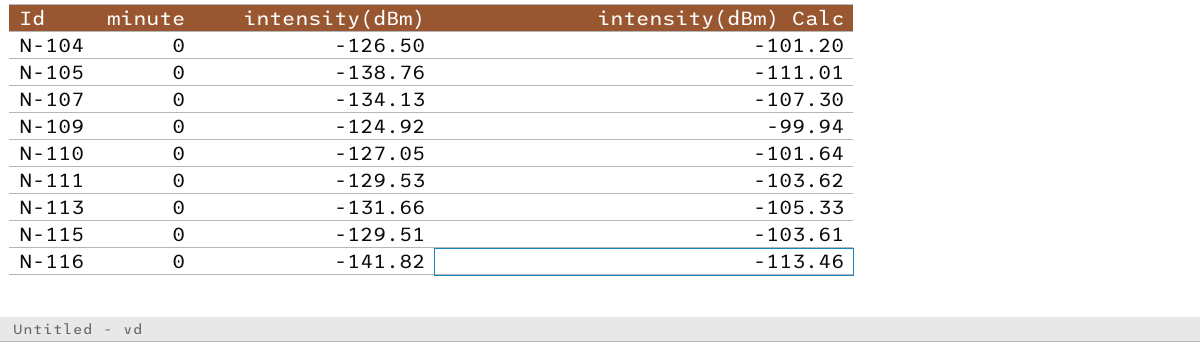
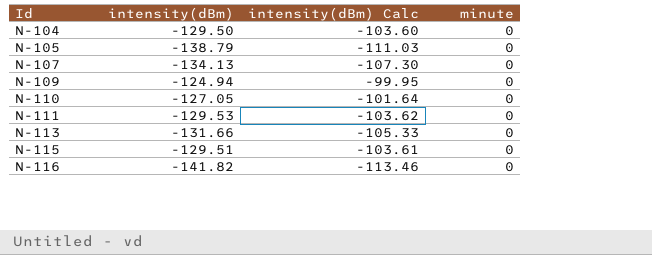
column minute | position: 2 -> 4
N-104 | intensity(dBm): -126.50 -> -129.50
N-104 | intensity(dBm) Calc: -101.20 -> -103.60
N-105 | intensity(dBm): -138.76 -> -138.79
N-105 | intensity(dBm) Calc: -111.01 -> -111.03
N-109 | intensity(dBm): -124.92 -> -124.94
N-109 | intensity(dBm) Calc: -99.94 -> -99.95

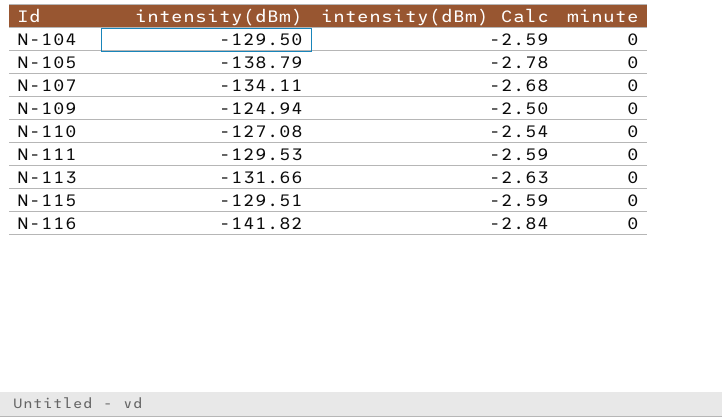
column intensity(dBm) Calc | formula: [intensity(dBm)] * 0.8 -> [intensity(dBm)] * 0.02
N-107 | intensity(dBm): -134.13 -> -134.11
N-110 | intensity(dBm): -127.05 -> -127.08

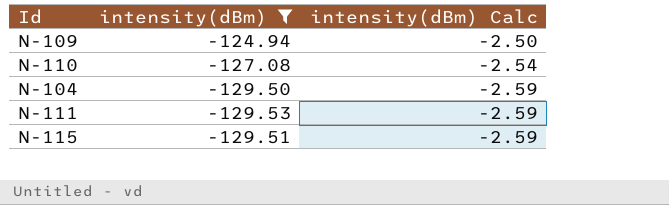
filter: none -> intensity(dBm) >= -129.53
row order: Id ascending -> intensity(dBm) Calc descending
column minute | position: 4 -> none

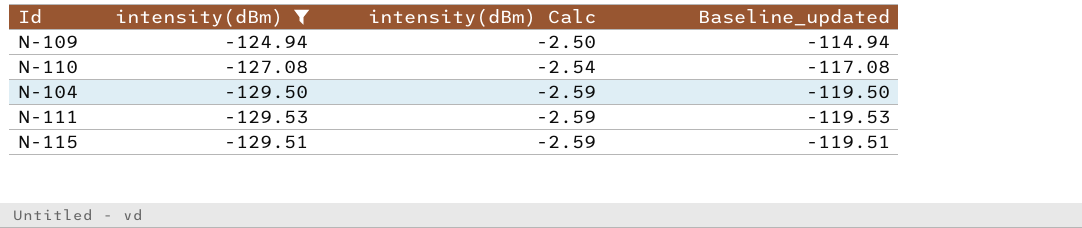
column Baseline_updated | formula: none -> [intensity(dBm)] + 10

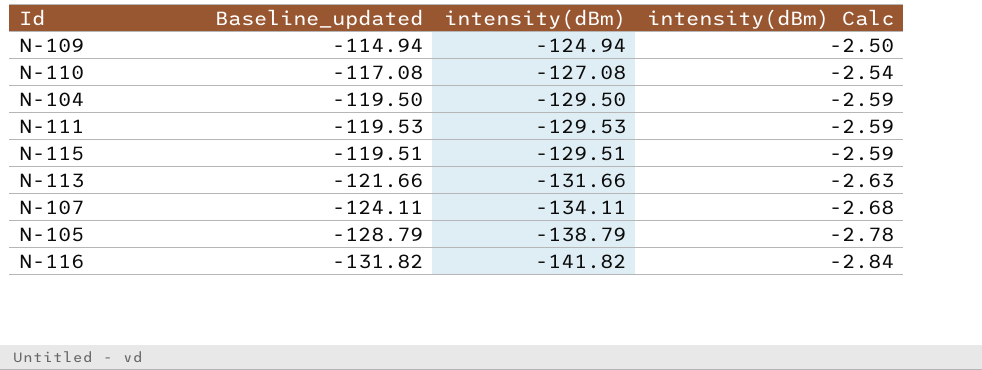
filter: intensity(dBm) >= -129.53 -> none
column Baseline_updated | position: 4 -> 2

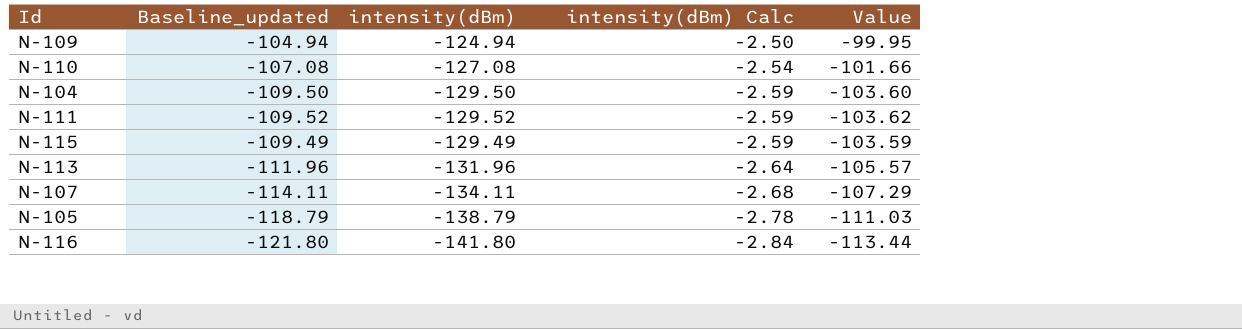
column Baseline_updated | formula: [intensity(dBm)] + 10 -> [intensity(dBm)] + 20
column Value | formula: none -> [intensity(dBm)] * 0.8
N-111 | intensity(dBm): -129.53 -> -129.52
N-115 | intensity(dBm): -129.51 -> -129.49
N-113 | intensity(dBm): -131.66 -> -131.96
N-113 | intensity(dBm) Calc: -2.63 -> -2.64
N-116 | intensity(dBm): -141.82 -> -141.80

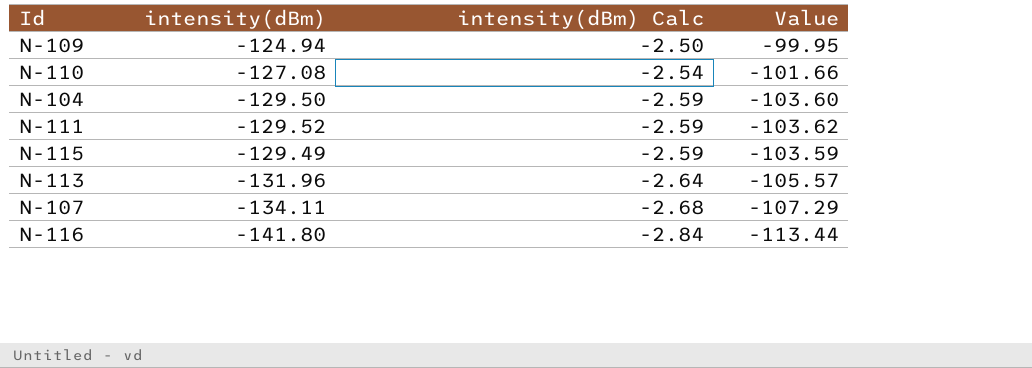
column Baseline_updated | formula: [intensity(dBm)] + 20 -> none
row N-105: -118.79 | -138.79 | -2.78 | -111.03 -> none

